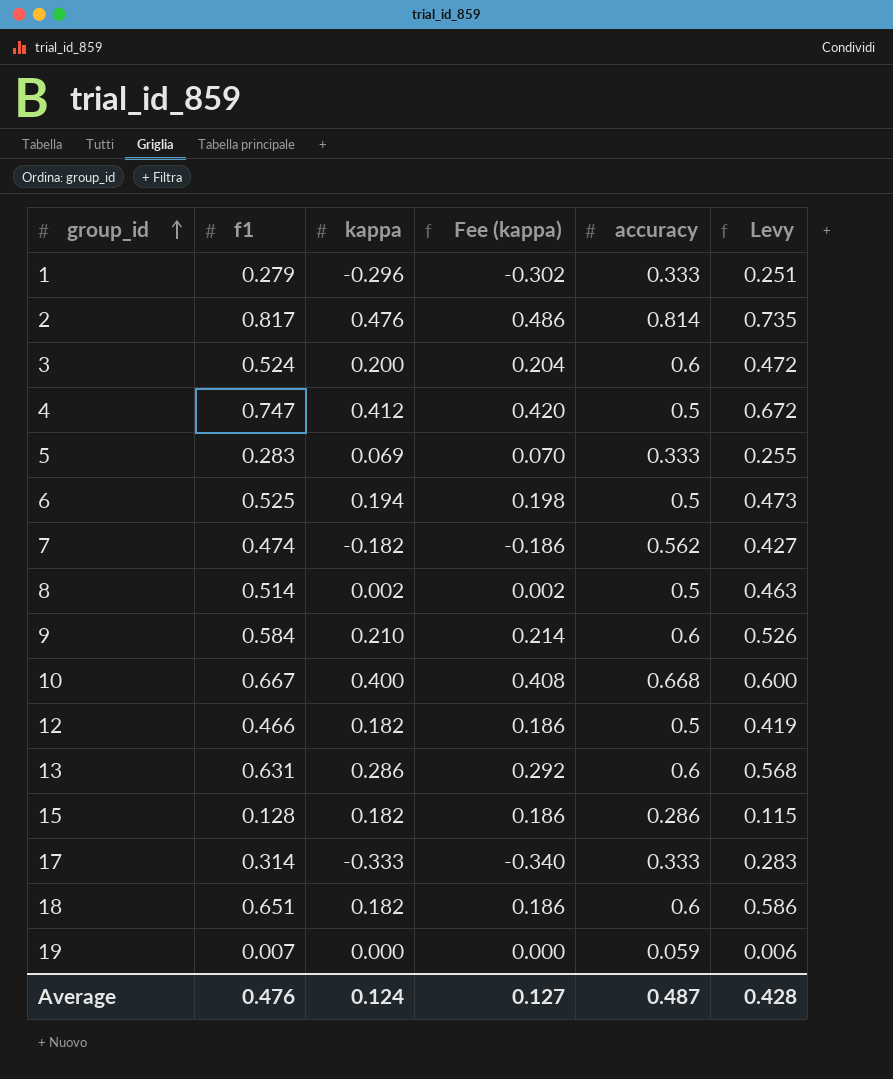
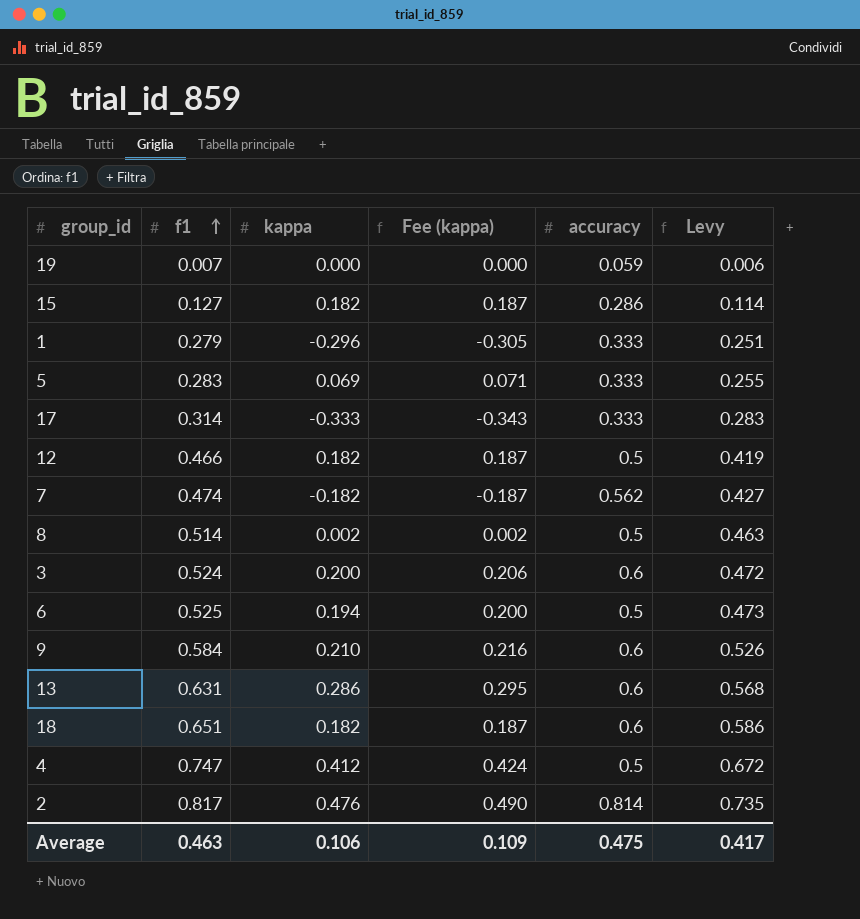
row order: group_id ascending -> f1 ascending
column Fee (kappa) | formula: [kappa] * 1.02 -> [kappa] * 1.03
row 10: 0.667 | 0.400 | 0.408 | 0.668 | 0.600 -> none
15 | f1: 0.128 -> 0.127
15 | Levy: 0.115 -> 0.114
Average | f1: 0.476 -> 0.463
Average | kappa: 0.124 -> 0.106
Average | Fee (kappa): 0.127 -> 0.109
Average | accuracy: 0.487 -> 0.475
Average | Levy: 0.428 -> 0.417

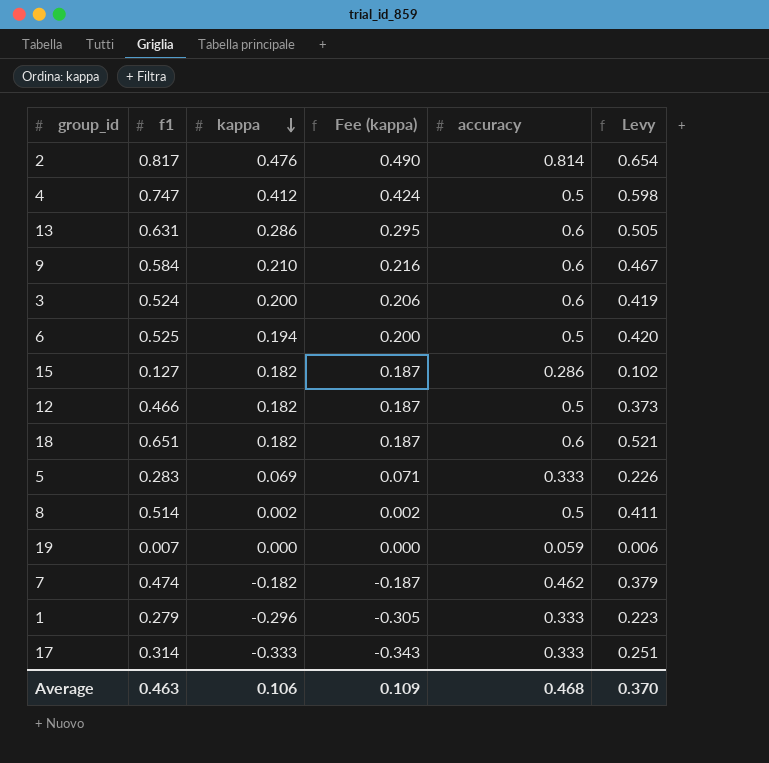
row order: f1 ascending -> kappa descending
column Levy | formula: [f1] * 0.9 -> [f1] * 0.8
7 | accuracy: 0.562 -> 0.462
Average | accuracy: 0.475 -> 0.468
Average | Levy: 0.417 -> 0.370

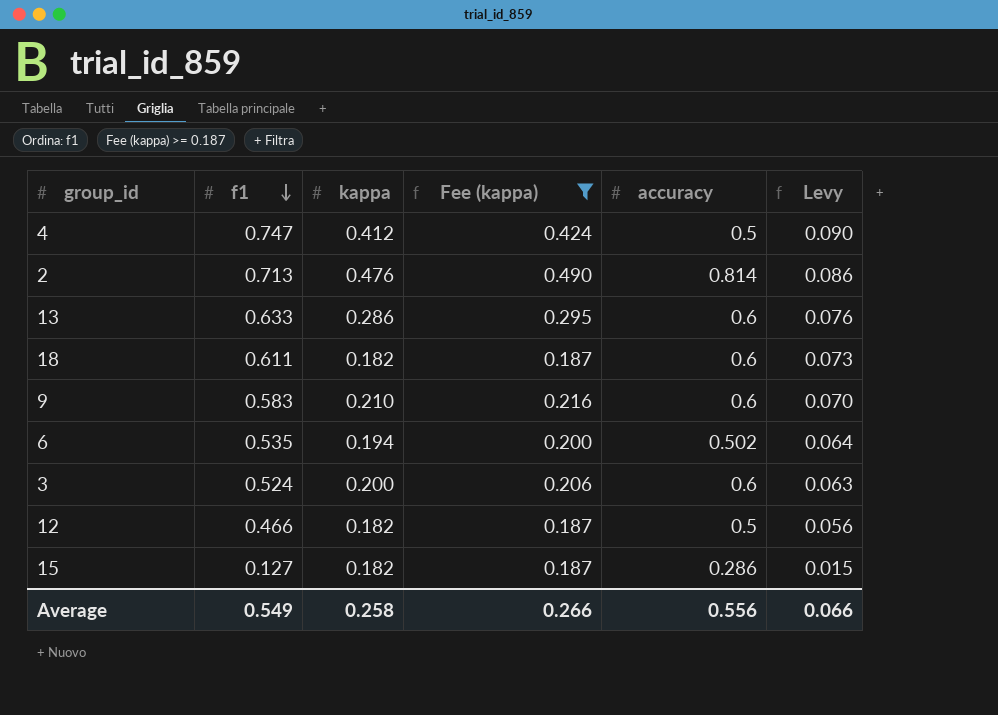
filter: none -> Fee (kappa) >= 0.187
row order: kappa descending -> f1 descending
column Levy | formula: [f1] * 0.8 -> [f1] * 0.12
2 | f1: 0.817 -> 0.713
13 | f1: 0.631 -> 0.633
18 | f1: 0.651 -> 0.611
9 | f1: 0.584 -> 0.583
6 | f1: 0.525 -> 0.535
6 | accuracy: 0.5 -> 0.502
Average | f1: 0.463 -> 0.549
Average | kappa: 0.106 -> 0.258
Average | Fee (kappa): 0.109 -> 0.266
Average | accuracy: 0.468 -> 0.556
Average | Levy: 0.370 -> 0.066

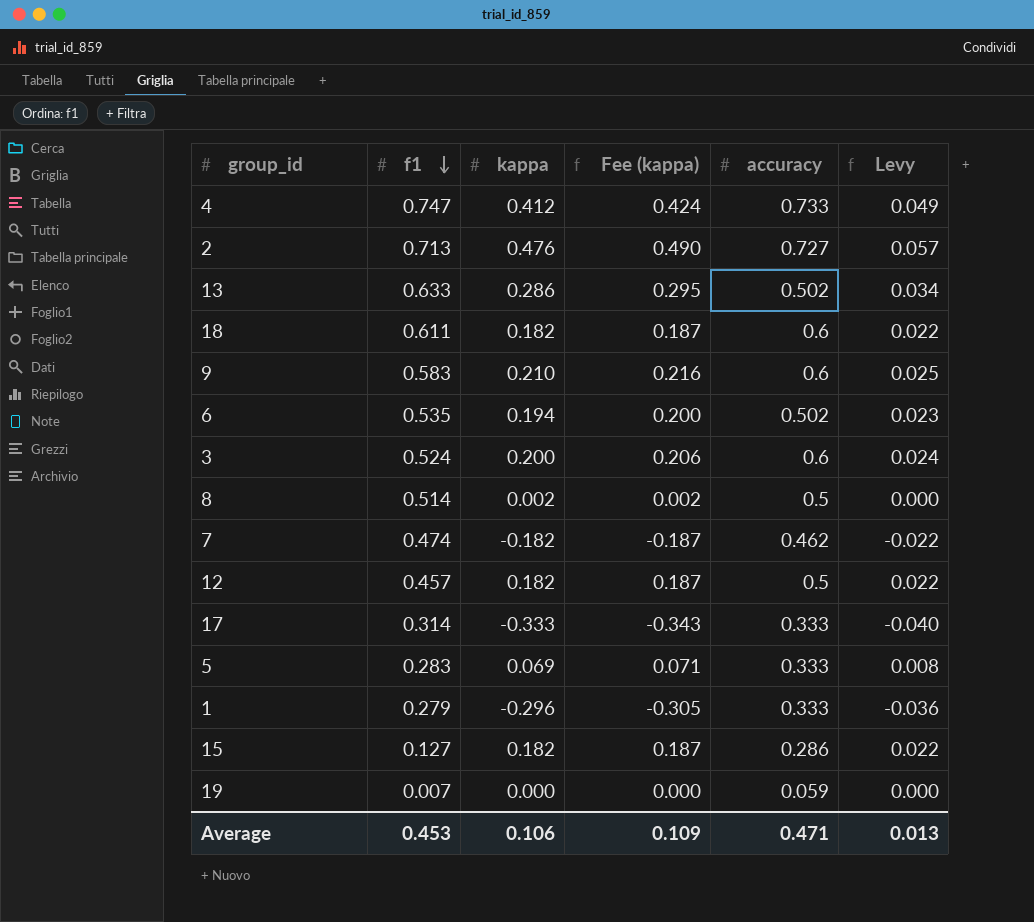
filter: Fee (kappa) >= 0.187 -> none
column Levy | formula: [f1] * 0.12 -> [kappa] * 0.12
4 | accuracy: 0.5 -> 0.733
2 | accuracy: 0.814 -> 0.727
13 | accuracy: 0.6 -> 0.502
12 | f1: 0.466 -> 0.457
Average | f1: 0.549 -> 0.453
Average | kappa: 0.258 -> 0.106
Average | Fee (kappa): 0.266 -> 0.109
Average | accuracy: 0.556 -> 0.471
Average | Levy: 0.066 -> 0.013

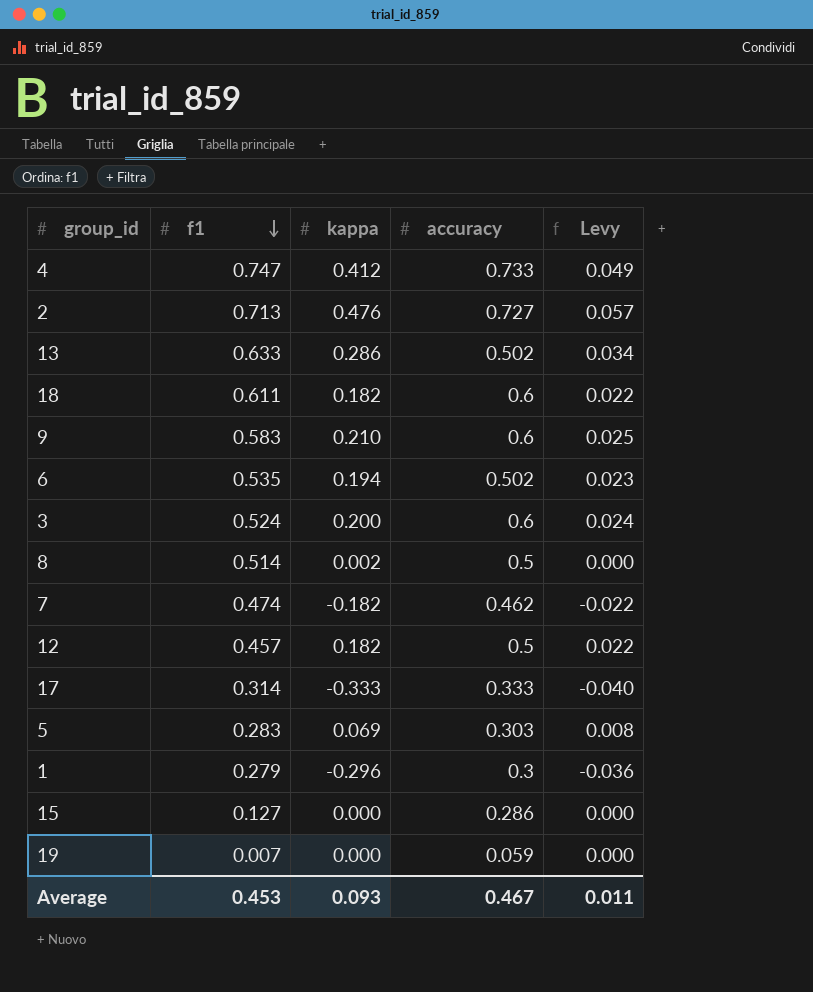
column Fee (kappa) | formula: [kappa] * 1.03 -> none
5 | accuracy: 0.333 -> 0.303
1 | accuracy: 0.333 -> 0.3
15 | kappa: 0.182 -> 0.000
15 | Levy: 0.022 -> 0.000
Average | kappa: 0.106 -> 0.093
Average | accuracy: 0.471 -> 0.467
Average | Levy: 0.013 -> 0.011

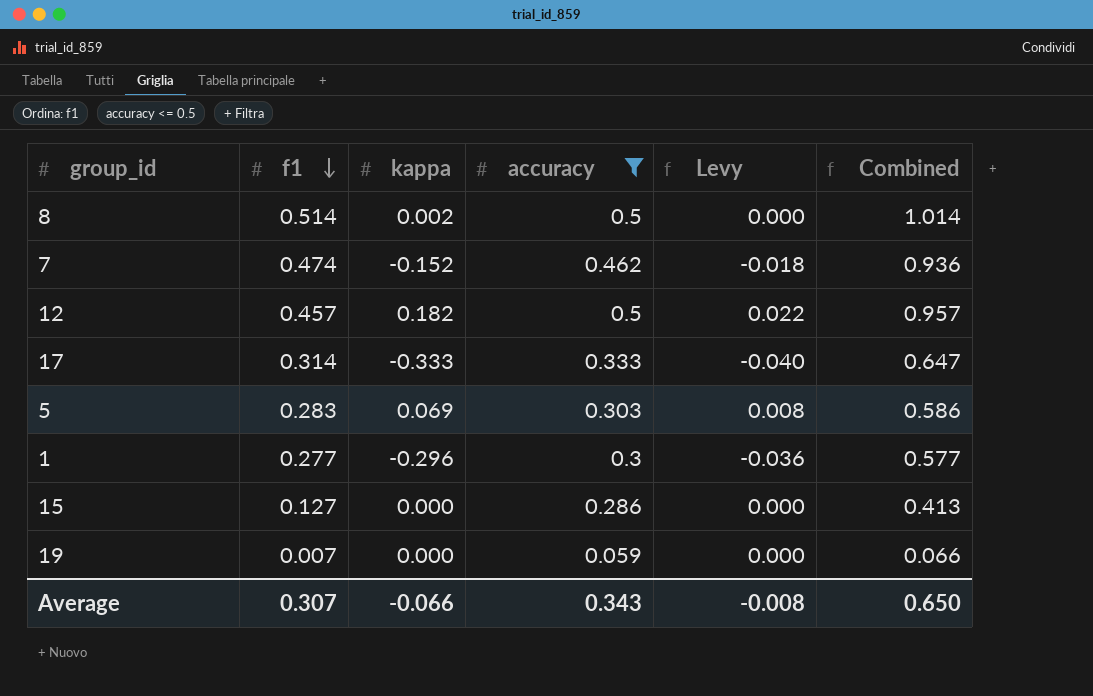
filter: none -> accuracy <= 0.5
column Combined | formula: none -> [f1] + [accuracy]
7 | kappa: -0.182 -> -0.152
7 | Levy: -0.022 -> -0.018
1 | f1: 0.279 -> 0.277
Average | f1: 0.453 -> 0.307
Average | kappa: 0.093 -> -0.066
Average | accuracy: 0.467 -> 0.343
Average | Levy: 0.011 -> -0.008

